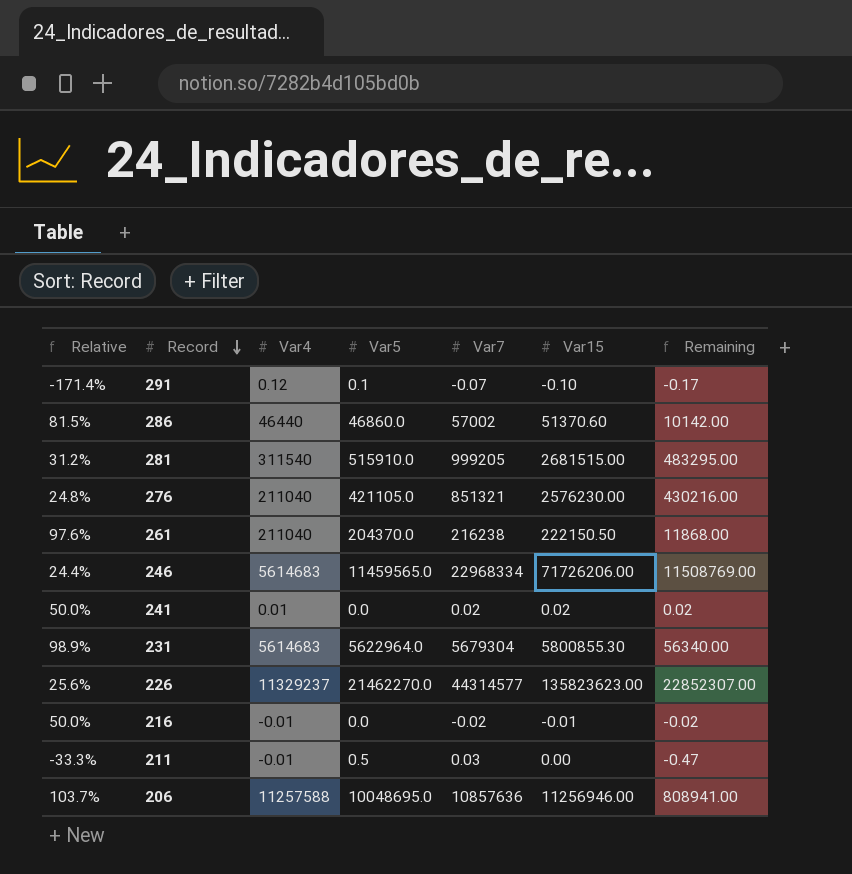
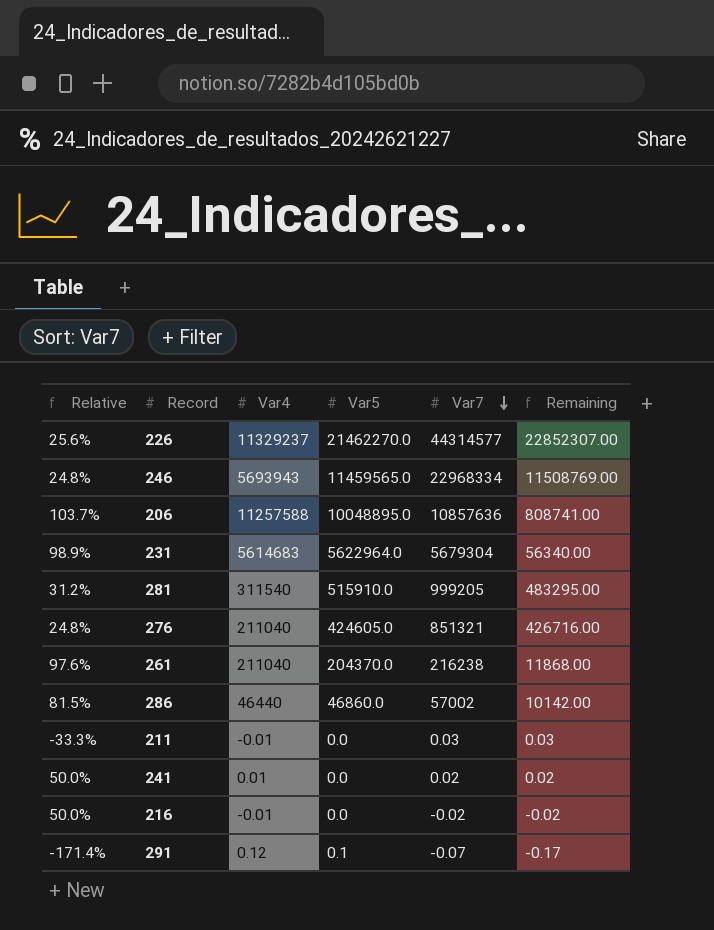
row order: Record descending -> Var7 descending
column Var15 | position: 6 -> none
246 | Relative: 24.4% -> 24.8%
246 | Var4: 5614683 -> 5693943
206 | Var5: 10048695.0 -> 10048895.0
206 | Remaining: 808941.00 -> 808741.00
276 | Var5: 421105.0 -> 424605.0
276 | Remaining: 430216.00 -> 426716.00
211 | Var5: 0.5 -> 0.0
211 | Remaining: -0.47 -> 0.03

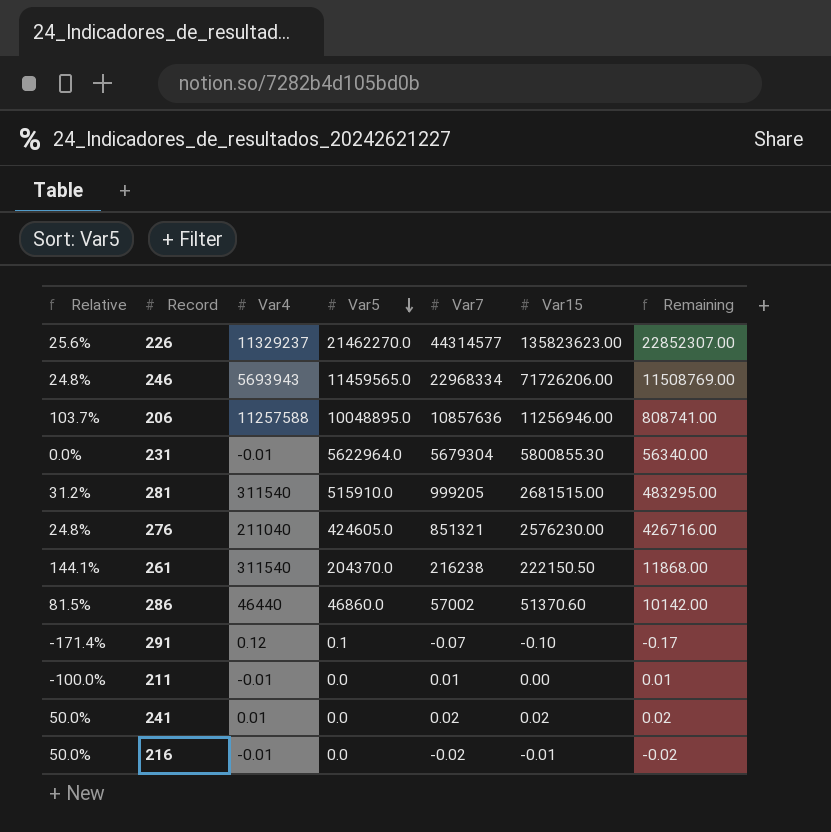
row order: Var7 descending -> Var5 descending
column Var15 | position: none -> 6
231 | Relative: 98.9% -> 0.0%
231 | Var4: 5614683 -> -0.01
261 | Relative: 97.6% -> 144.1%
261 | Var4: 211040 -> 311540
211 | Relative: -33.3% -> -100.0%
211 | Var7: 0.03 -> 0.01
211 | Remaining: 0.03 -> 0.01

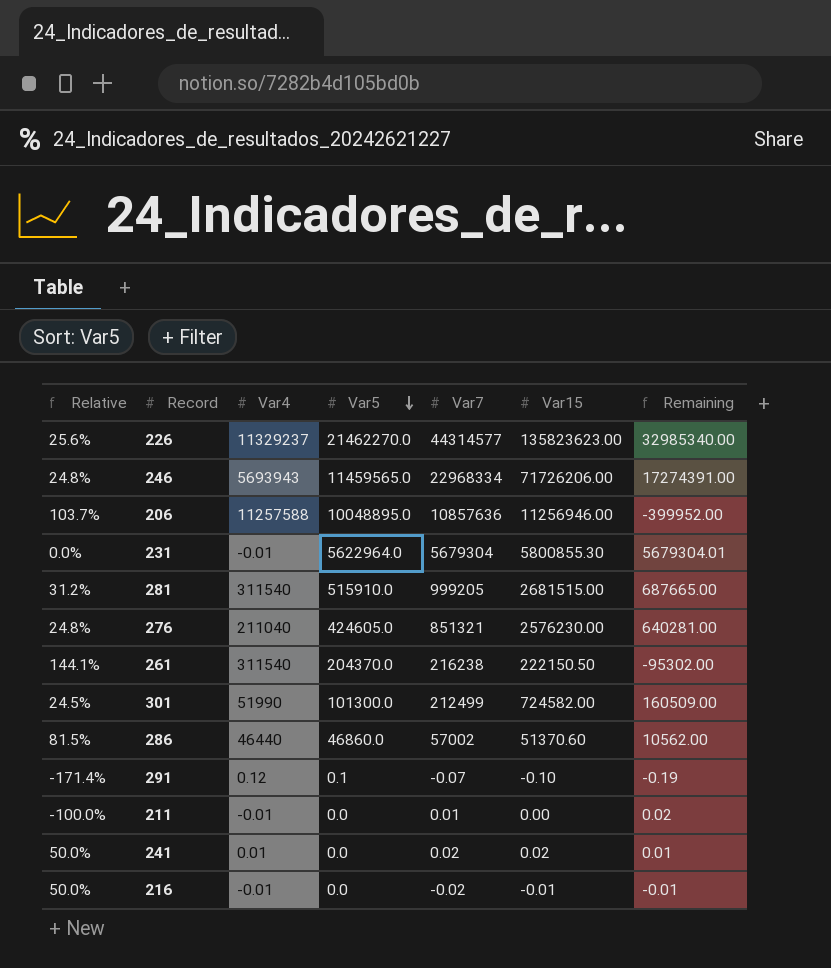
column Remaining | formula: [Var7] - [Var5] -> [Var7] - [Var4]
row 301: none -> 24.5% | 51990 | 101300.0 | 212499 | 724582.00 | 160509.00

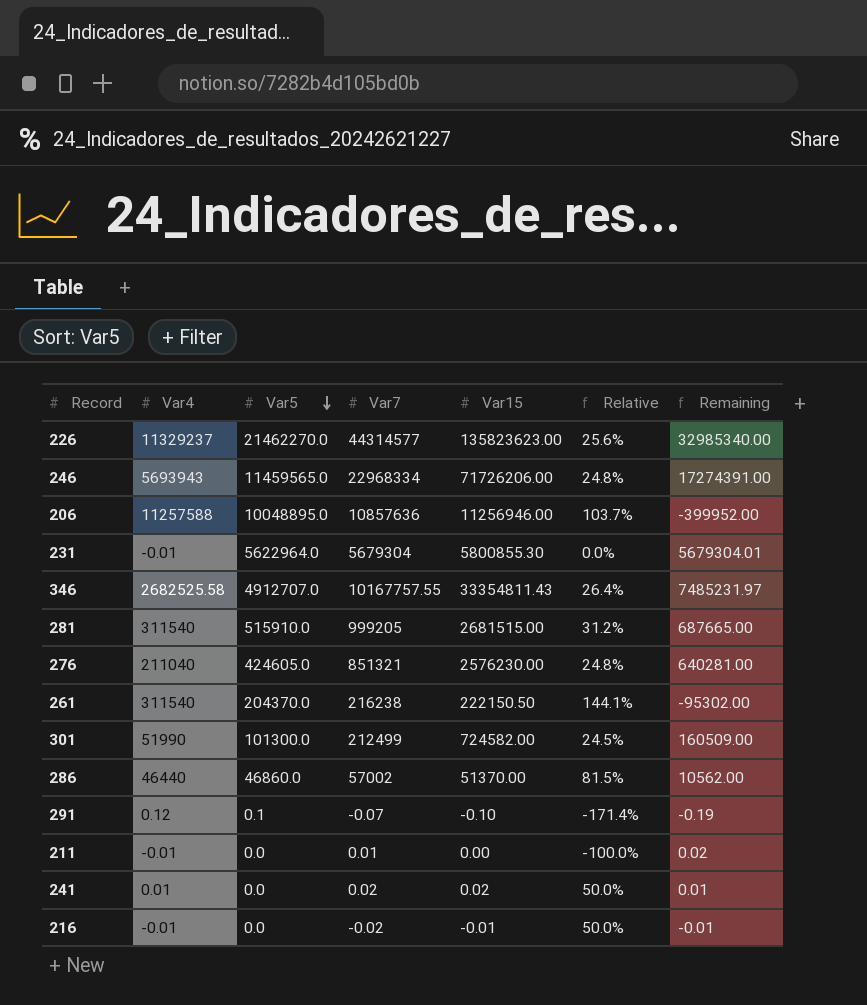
column Relative | position: 1 -> 6
row 346: none -> 2682525.58 | 4912707.0 | 10167757.55 | 33354811.43 | 26.4% | 7485231.97
286 | Var15: 51370.60 -> 51370.00

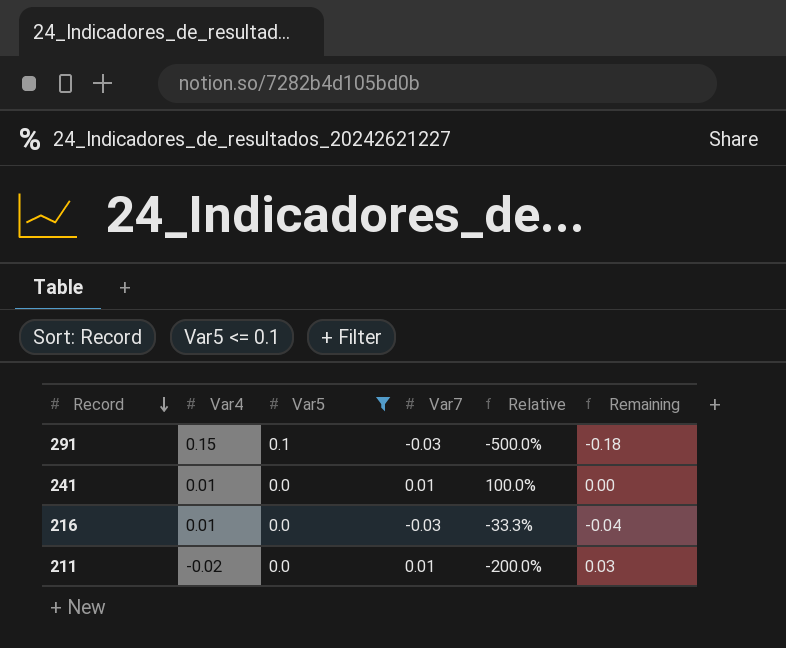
filter: none -> Var5 <= 0.1
row order: Var5 descending -> Record descending
column Var15 | position: 5 -> none
291 | Var4: 0.12 -> 0.15
291 | Var7: -0.07 -> -0.03
291 | Relative: -171.4% -> -500.0%
291 | Remaining: -0.19 -> -0.18
241 | Var7: 0.02 -> 0.01
241 | Relative: 50.0% -> 100.0%
241 | Remaining: 0.01 -> 0.00
216 | Var4: -0.01 -> 0.01
216 | Var7: -0.02 -> -0.03
216 | Relative: 50.0% -> -33.3%
216 | Remaining: -0.01 -> -0.04
211 | Var4: -0.01 -> -0.02
211 | Relative: -100.0% -> -200.0%
211 | Remaining: 0.02 -> 0.03

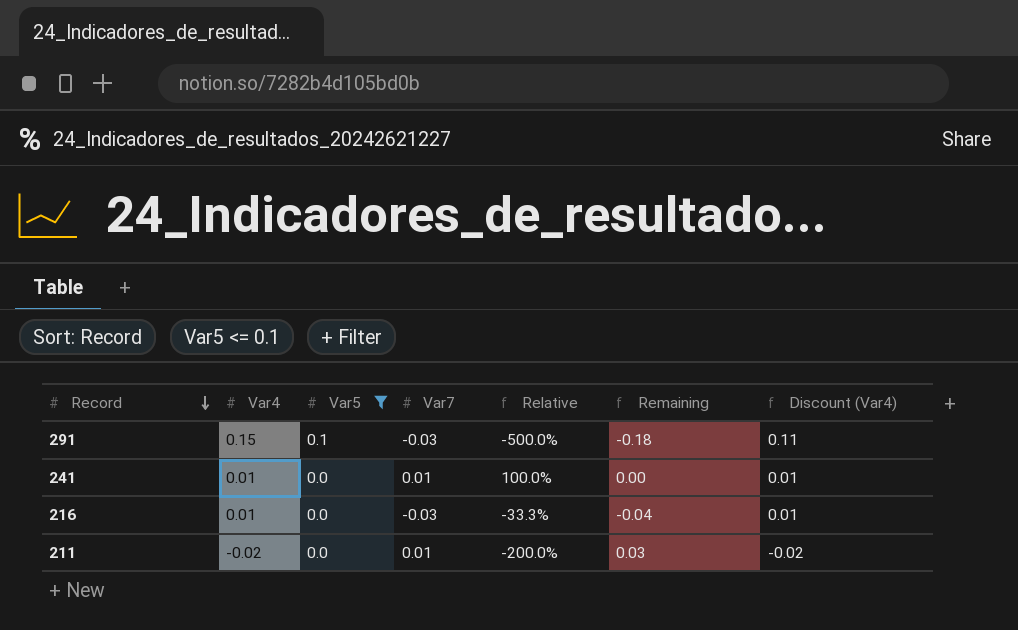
column Discount (Var4) | formula: none -> [Var4] * 0.75

